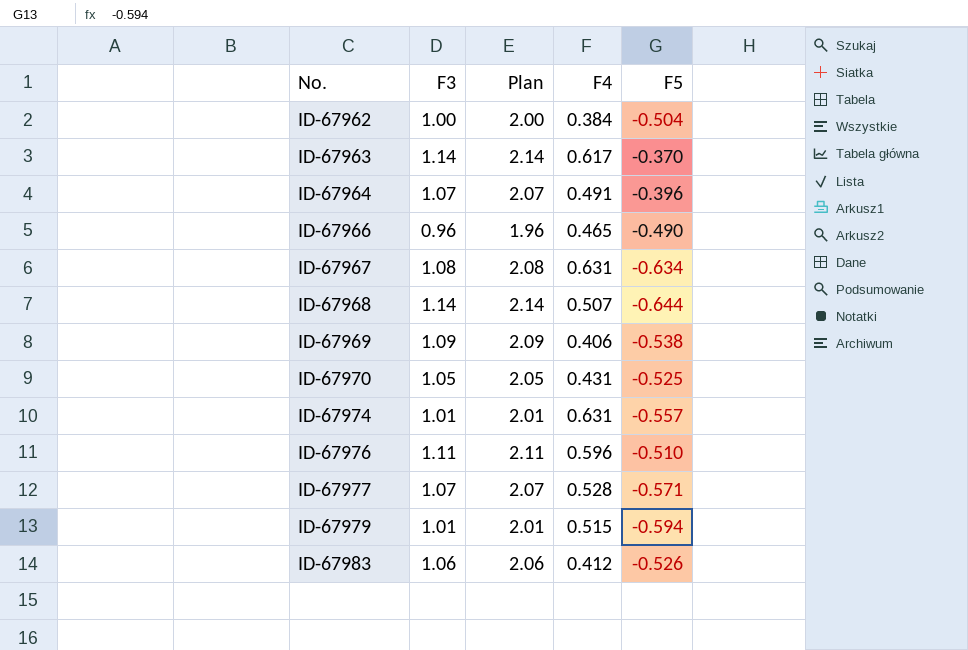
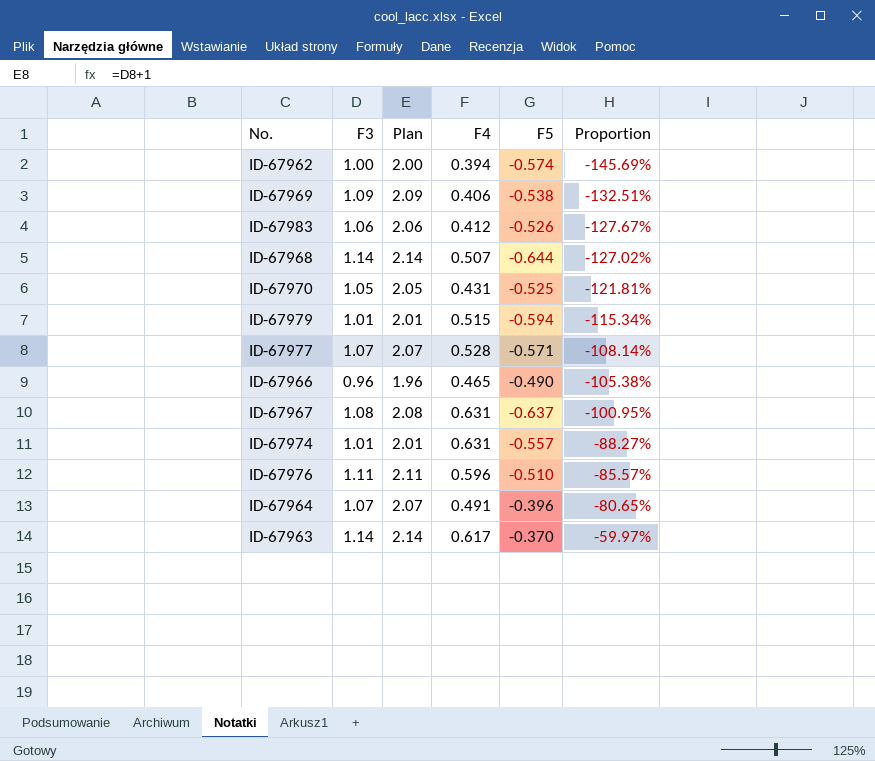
row order: No. ascending -> Proportion ascending
column Proportion | formula: none -> [F5] / [F4]
ID-67962 | F4: 0.384 -> 0.394
ID-67962 | F5: -0.504 -> -0.574
ID-67967 | F5: -0.634 -> -0.637

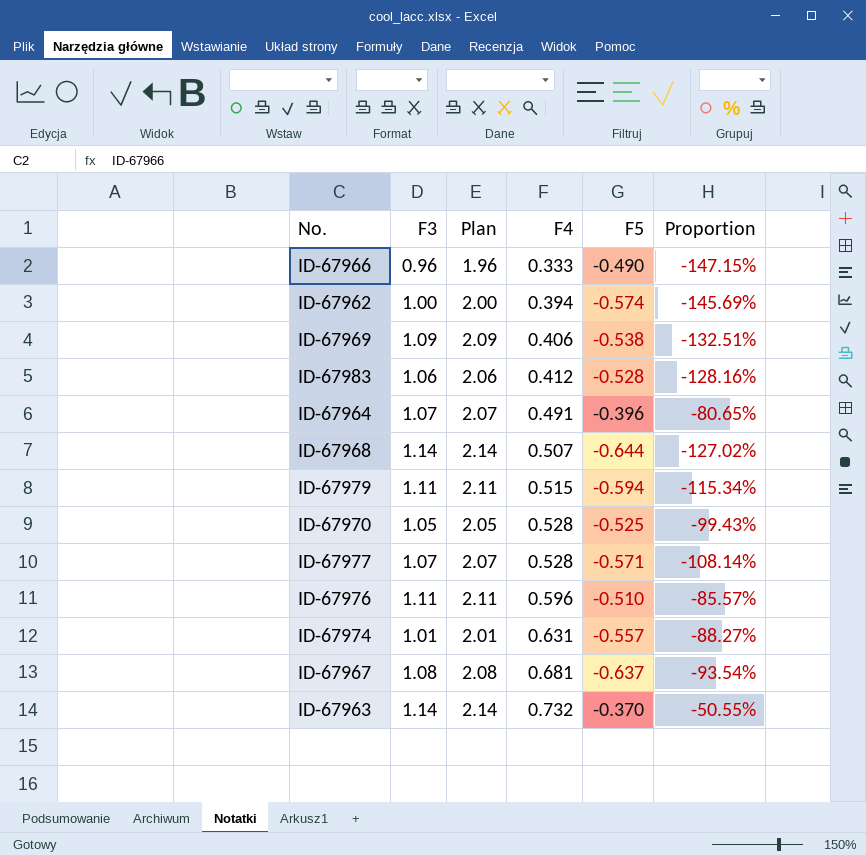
row order: Proportion ascending -> F4 ascending
ID-67966 | F4: 0.465 -> 0.333
ID-67966 | Proportion: -105.38% -> -147.15%
ID-67983 | F5: -0.526 -> -0.528
ID-67983 | Proportion: -127.67% -> -128.16%
ID-67979 | F3: 1.01 -> 1.11
ID-67979 | Plan: 2.01 -> 2.11
ID-67970 | F4: 0.431 -> 0.528
ID-67970 | Proportion: -121.81% -> -99.43%
ID-67967 | F4: 0.631 -> 0.681
ID-67967 | Proportion: -100.95% -> -93.54%
ID-67963 | F4: 0.617 -> 0.732
ID-67963 | Proportion: -59.97% -> -50.55%

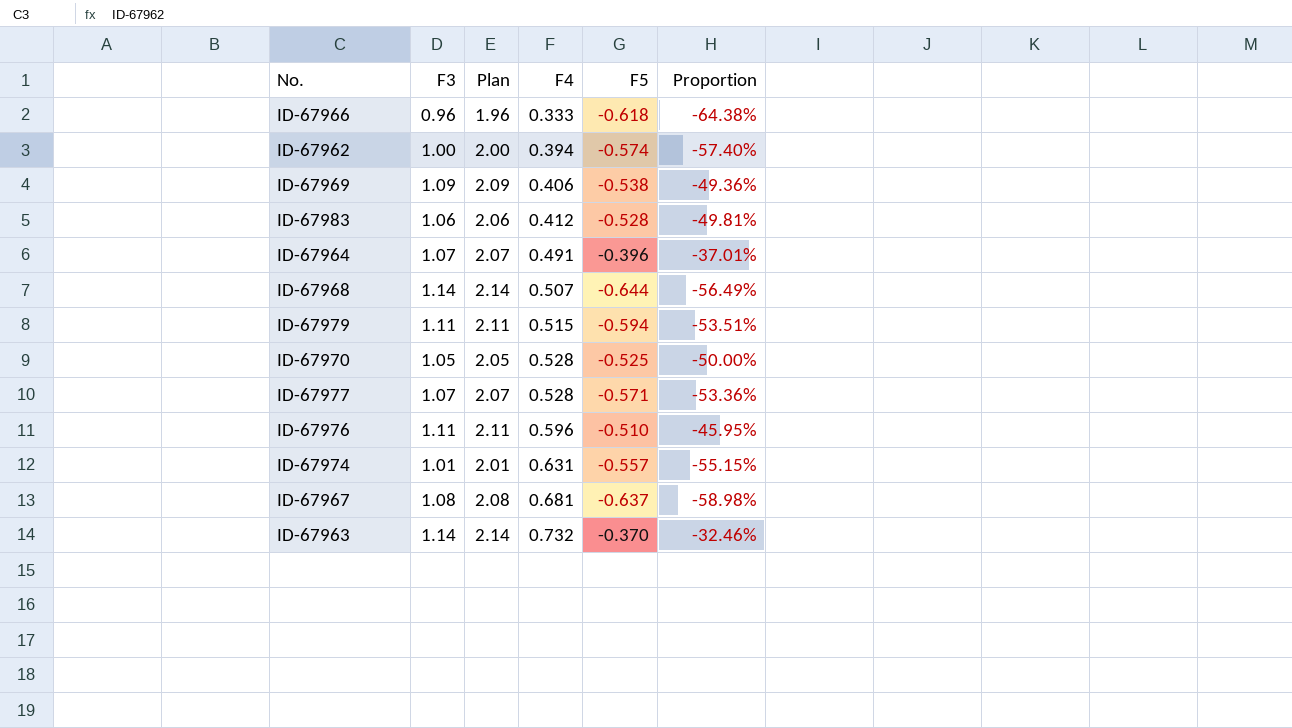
column Proportion | formula: [F5] / [F4] -> [F5] / [F3]
ID-67966 | F5: -0.490 -> -0.618

